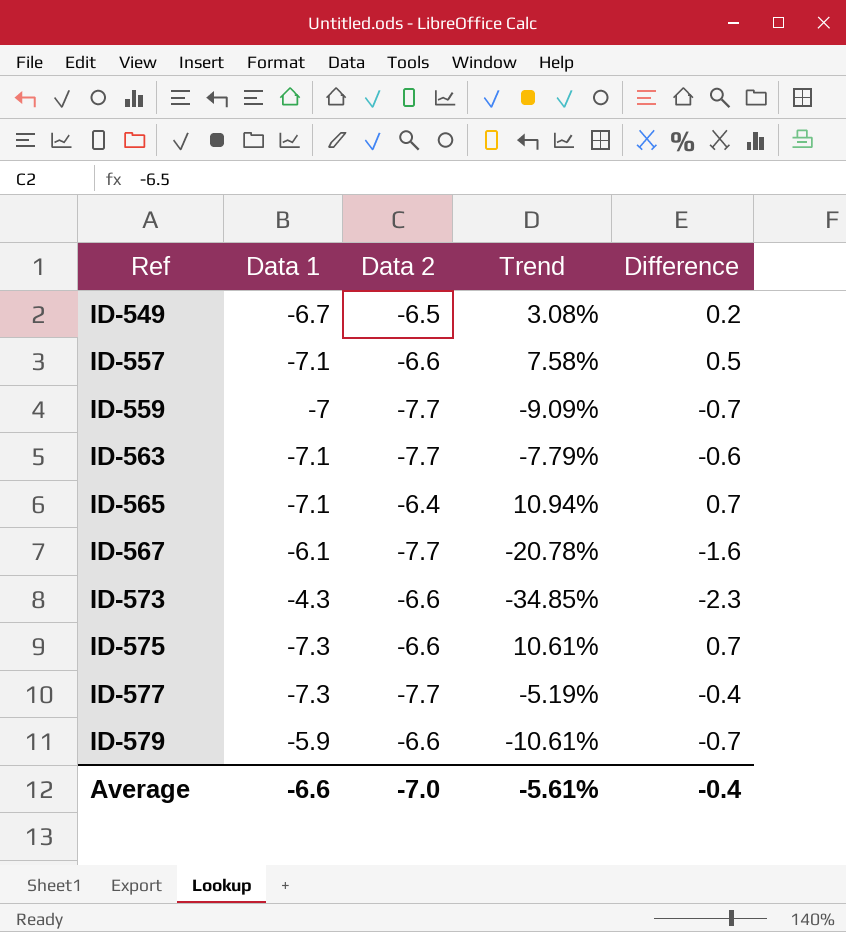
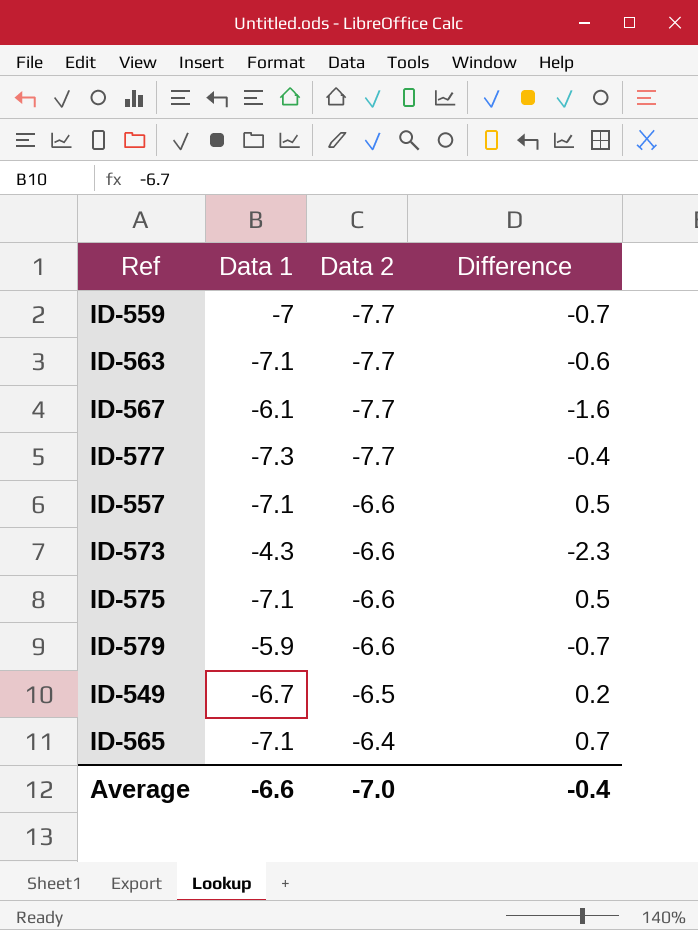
row order: Ref ascending -> Data 2 ascending
column Trend | formula: ([Data 1] - [Data 2]) / [Data 2] -> none
ID-575 | Data 1: -7.3 -> -7.1
ID-575 | Difference: 0.7 -> 0.5

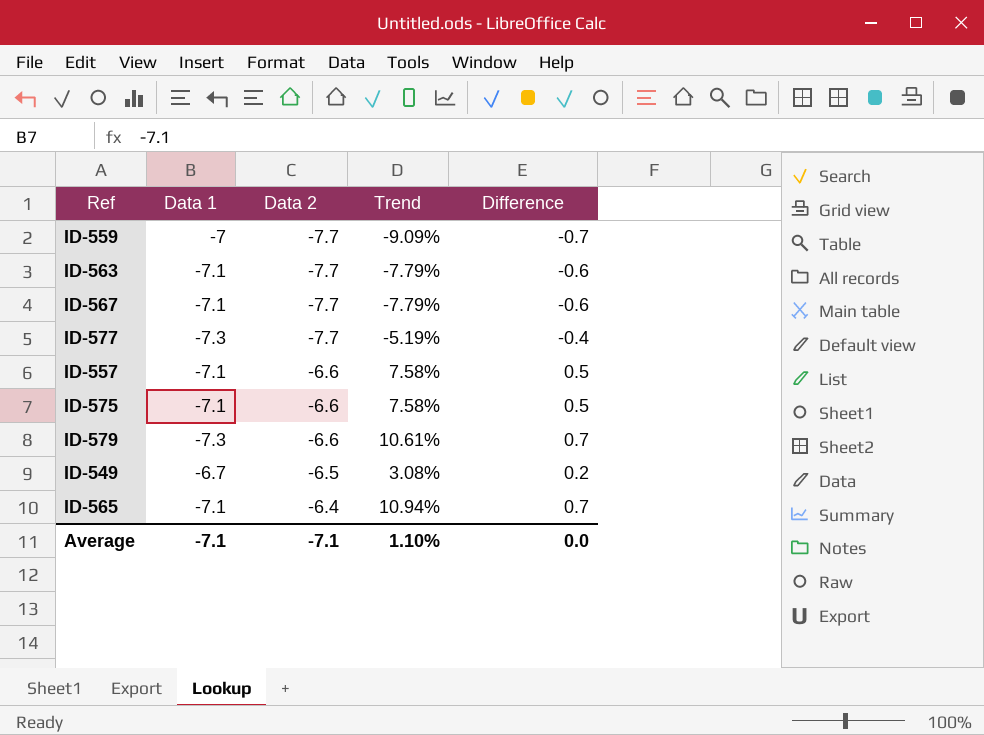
column Trend | formula: none -> ([Data 1] - [Data 2]) / [Data 2]
row ID-573: -4.3 | -6.6 | -2.3 -> none
ID-567 | Data 1: -6.1 -> -7.1
ID-567 | Difference: -1.6 -> -0.6
ID-579 | Data 1: -5.9 -> -7.3
ID-579 | Difference: -0.7 -> 0.7
Average | Data 1: -6.6 -> -7.1
Average | Data 2: -7.0 -> -7.1
Average | Difference: -0.4 -> 0.0

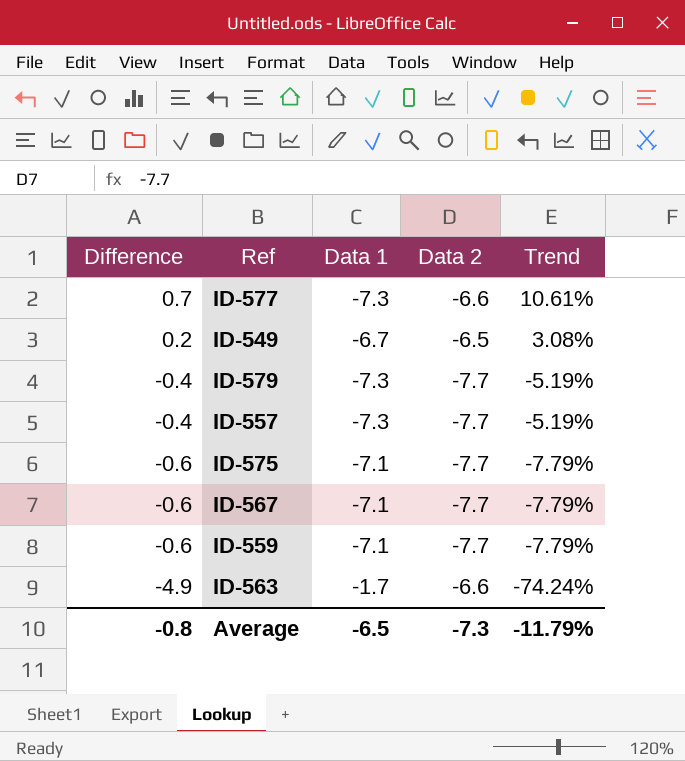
row order: Data 2 ascending -> Difference descending
column Difference | position: 5 -> 1
row ID-565: -7.1 | -6.4 | 10.94% | 0.7 -> none
ID-577 | Difference: -0.4 -> 0.7
ID-577 | Data 2: -7.7 -> -6.6
ID-577 | Trend: -5.19% -> 10.61%
ID-579 | Difference: 0.7 -> -0.4
ID-579 | Data 2: -6.6 -> -7.7
ID-579 | Trend: 10.61% -> -5.19%
ID-557 | Difference: 0.5 -> -0.4
ID-557 | Data 1: -7.1 -> -7.3
ID-557 | Data 2: -6.6 -> -7.7
ID-557 | Trend: 7.58% -> -5.19%
ID-575 | Difference: 0.5 -> -0.6
ID-575 | Data 2: -6.6 -> -7.7
ID-575 | Trend: 7.58% -> -7.79%
ID-559 | Difference: -0.7 -> -0.6
ID-559 | Data 1: -7 -> -7.1
ID-559 | Trend: -9.09% -> -7.79%
ID-563 | Difference: -0.6 -> -4.9
ID-563 | Data 1: -7.1 -> -1.7
ID-563 | Data 2: -7.7 -> -6.6
ID-563 | Trend: -7.79% -> -74.24%
Average | Difference: 0.0 -> -0.8
Average | Data 1: -7.1 -> -6.5
Average | Data 2: -7.1 -> -7.3
Average | Trend: 1.10% -> -11.79%

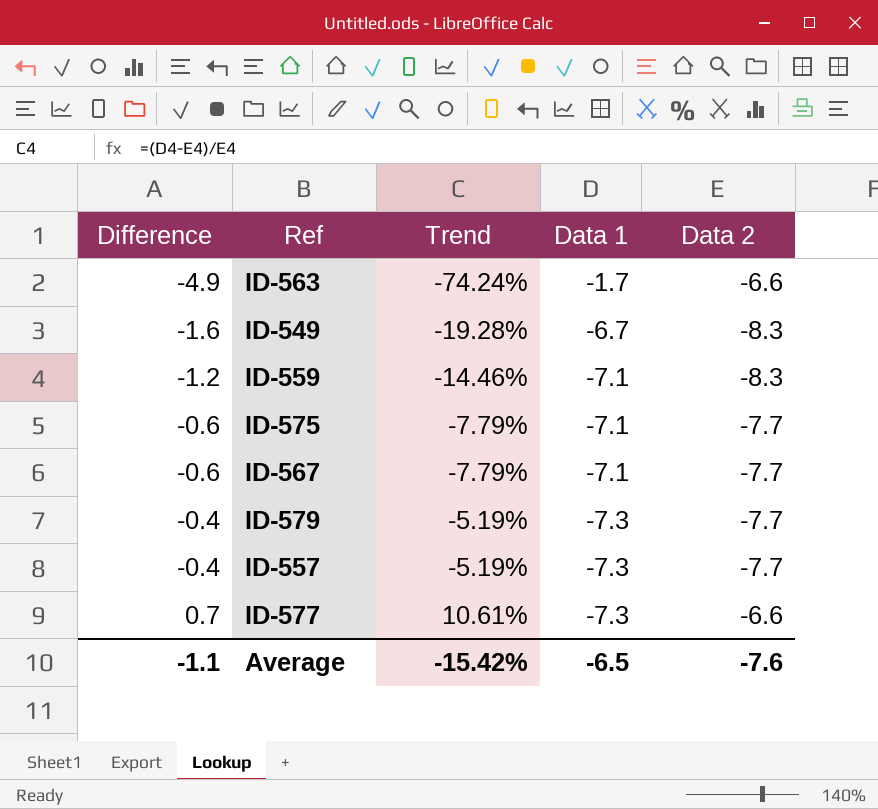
row order: Difference descending -> Difference ascending
column Trend | position: 5 -> 3
ID-549 | Difference: 0.2 -> -1.6
ID-549 | Trend: 3.08% -> -19.28%
ID-549 | Data 2: -6.5 -> -8.3
ID-559 | Difference: -0.6 -> -1.2
ID-559 | Trend: -7.79% -> -14.46%
ID-559 | Data 2: -7.7 -> -8.3
Average | Difference: -0.8 -> -1.1
Average | Trend: -11.79% -> -15.42%
Average | Data 2: -7.3 -> -7.6

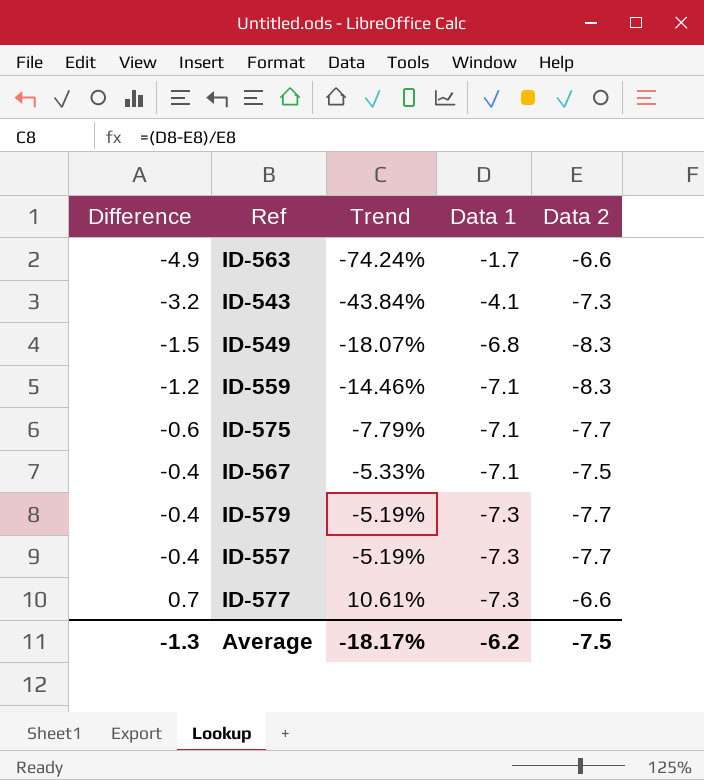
row ID-543: none -> -3.2 | -43.84% | -4.1 | -7.3
ID-549 | Difference: -1.6 -> -1.5
ID-549 | Trend: -19.28% -> -18.07%
ID-549 | Data 1: -6.7 -> -6.8
ID-567 | Difference: -0.6 -> -0.4
ID-567 | Trend: -7.79% -> -5.33%
ID-567 | Data 2: -7.7 -> -7.5
Average | Difference: -1.1 -> -1.3
Average | Trend: -15.42% -> -18.17%
Average | Data 1: -6.5 -> -6.2
Average | Data 2: -7.6 -> -7.5

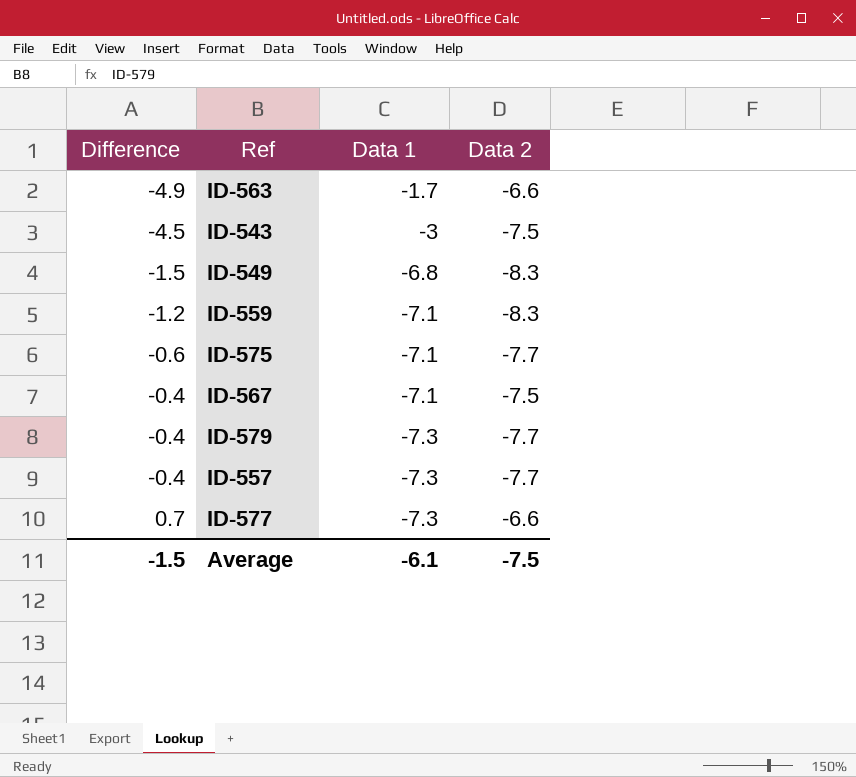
column Trend | formula: ([Data 1] - [Data 2]) / [Data 2] -> none
ID-543 | Difference: -3.2 -> -4.5
ID-543 | Data 1: -4.1 -> -3
ID-543 | Data 2: -7.3 -> -7.5
Average | Difference: -1.3 -> -1.5
Average | Data 1: -6.2 -> -6.1

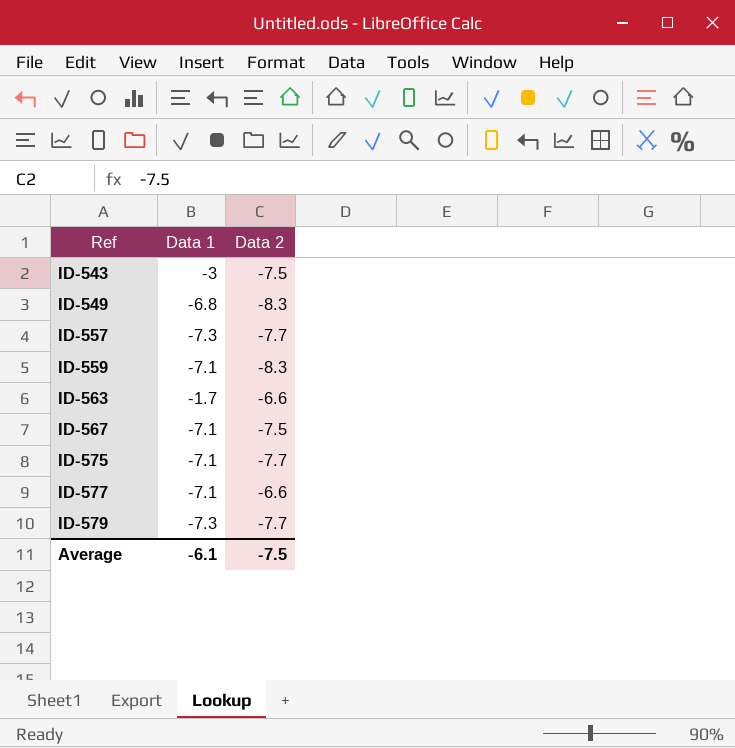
row order: Difference ascending -> Ref ascending
column Difference | formula: [Data 2] - [Data 1] -> none
ID-577 | Data 1: -7.3 -> -7.1

